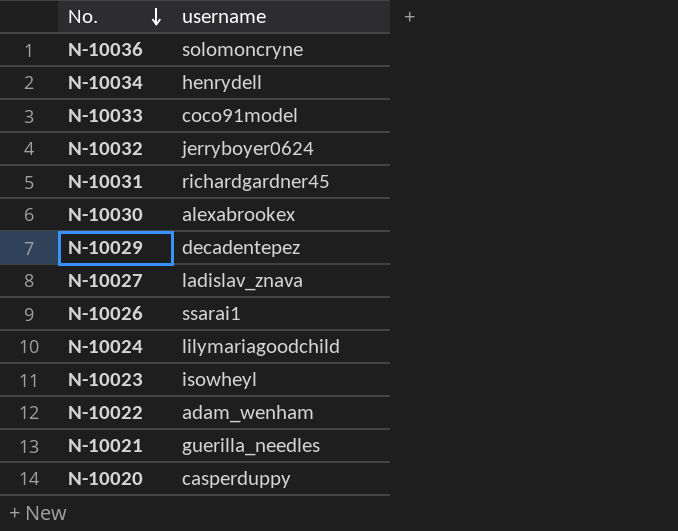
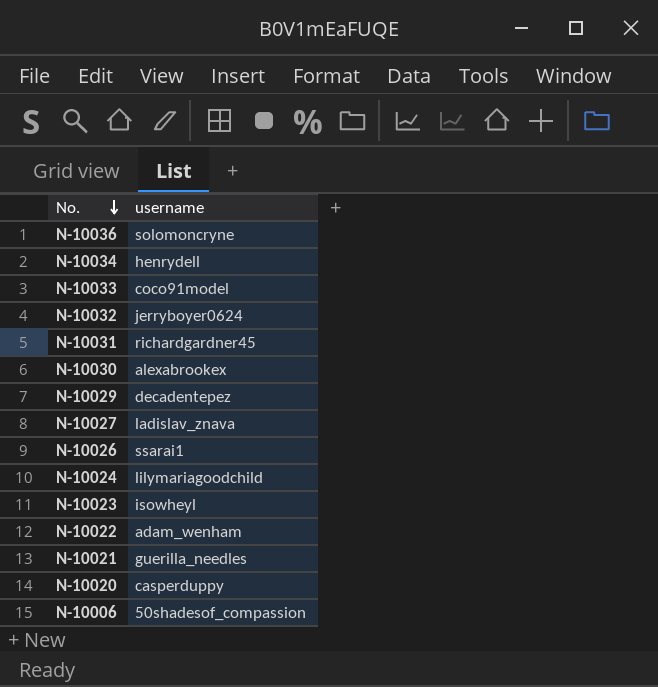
row N-10006: none -> 50shadesof_compassion

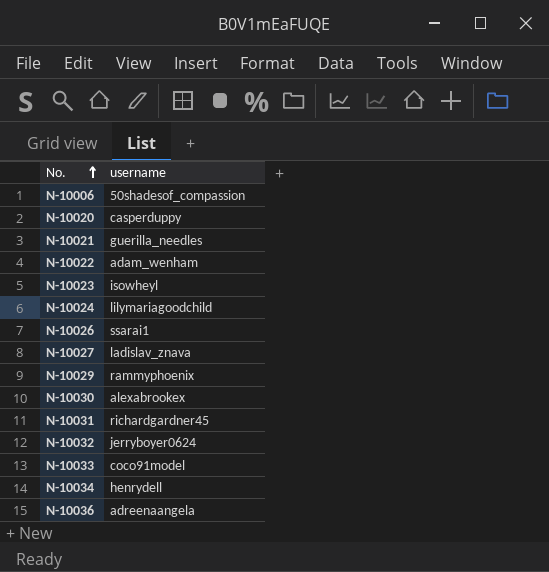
row order: No. descending -> No. ascending
N-10029 | username: decadentepez -> rammyphoenix
N-10036 | username: solomoncryne -> adreenaangela

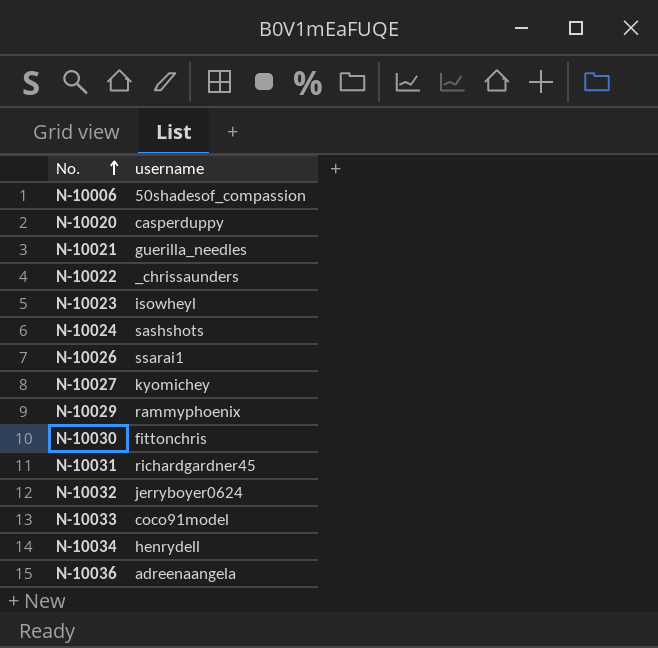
N-10022 | username: adam_wenham -> _chrissaunders
N-10024 | username: lilymariagoodchild -> sashshots
N-10027 | username: ladislav_znava -> kyomichey
N-10030 | username: alexabrookex -> fittonchris

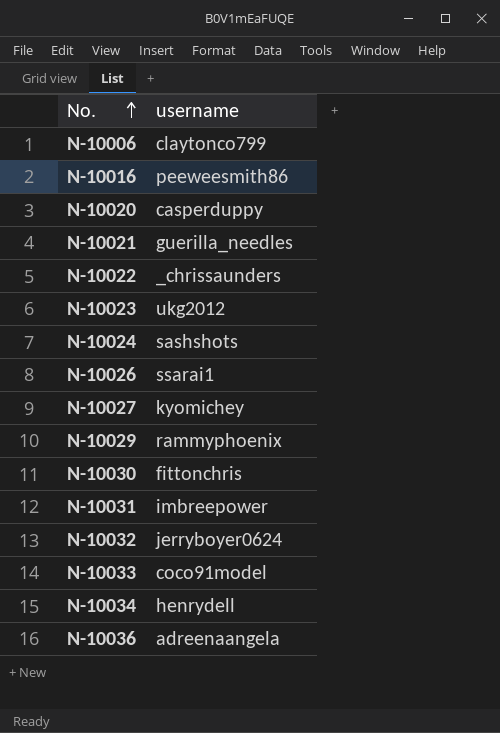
N-10006 | username: 50shadesof_compassion -> claytonco799
row N-10016: none -> peeweesmith86
N-10023 | username: isowheyl -> ukg2012
N-10031 | username: richardgardner45 -> imbreepower

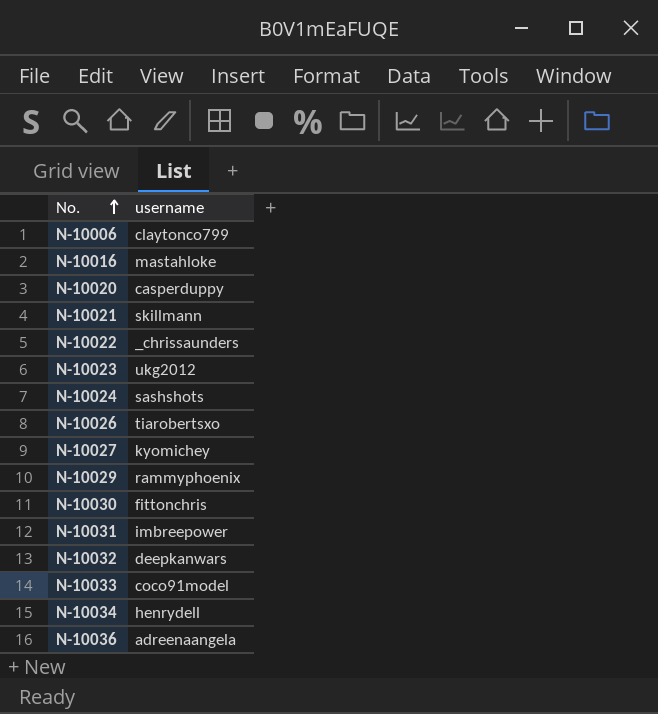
N-10016 | username: peeweesmith86 -> mastahloke
N-10021 | username: guerilla_needles -> skillmann
N-10026 | username: ssarai1 -> tiarobertsxo
N-10032 | username: jerryboyer0624 -> deepkanwars

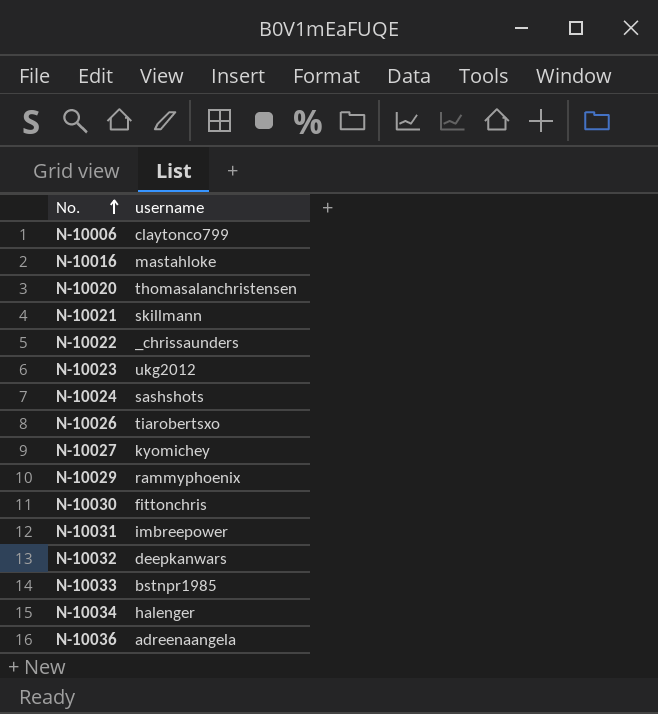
N-10020 | username: casperduppy -> thomasalanchristensen
N-10033 | username: coco91model -> bstnpr1985
N-10034 | username: henrydell -> halenger

